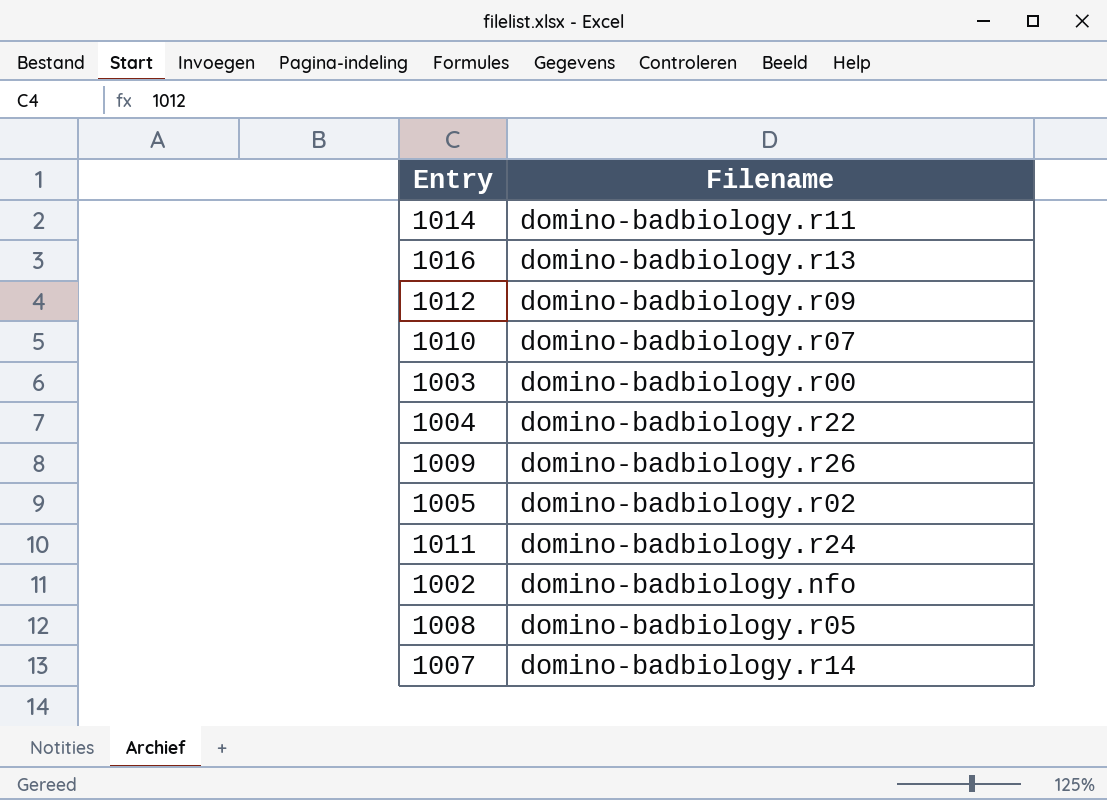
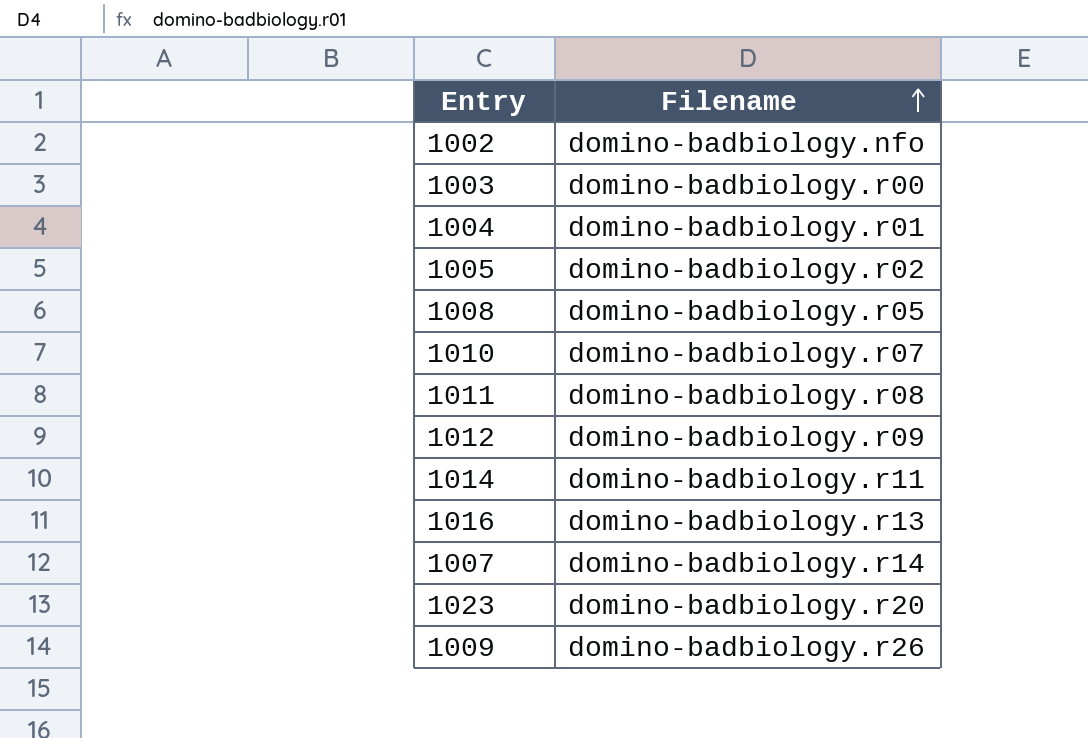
row order: none -> Filename ascending
1004 | Filename: domino-badbiology.r22 -> domino-badbiology.r01
1011 | Filename: domino-badbiology.r24 -> domino-badbiology.r08
row 1023: none -> domino-badbiology.r20

